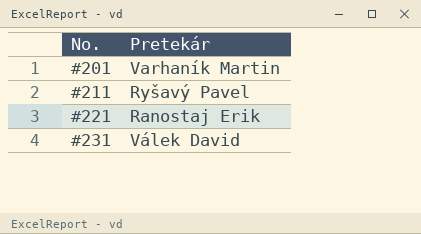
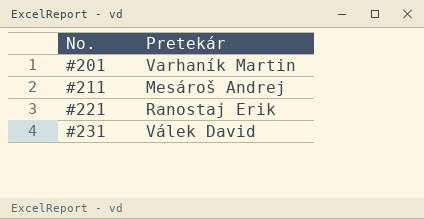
#211 | Pretekár: Ryšavý Pavel -> Mesároš Andrej

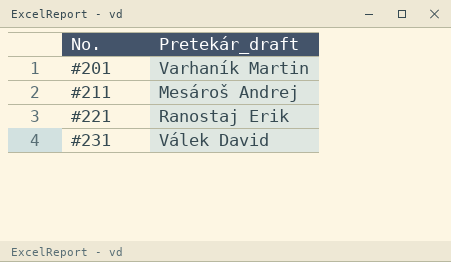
column name: Pretekár -> Pretekár_draft

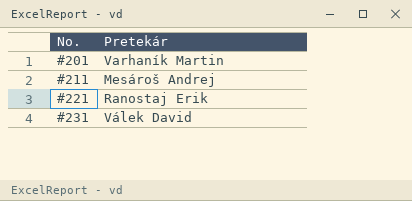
column name: Pretekár_draft -> Pretekár

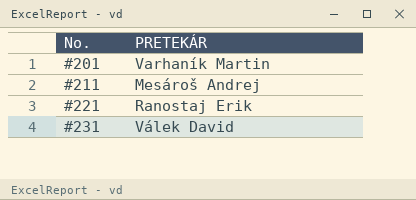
column name: Pretekár -> PRETEKÁR

